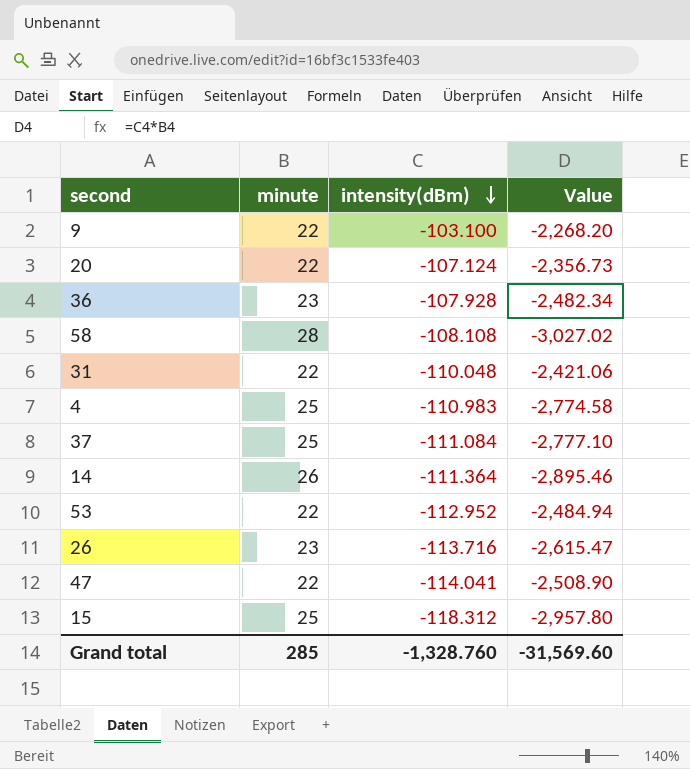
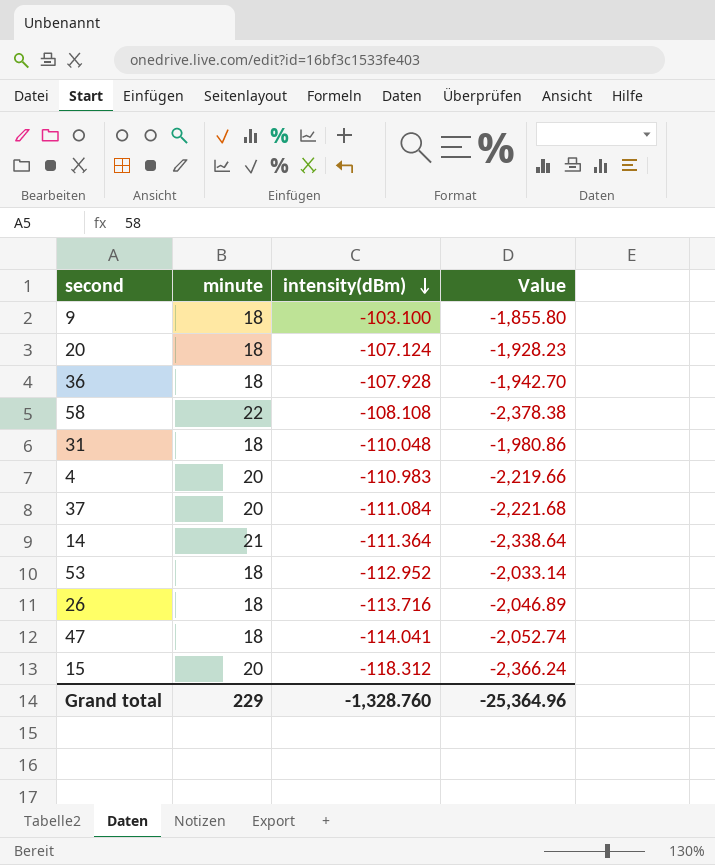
9 | minute: 22 -> 18
9 | Value: -2,268.20 -> -1,855.80
20 | minute: 22 -> 18
20 | Value: -2,356.73 -> -1,928.23
36 | minute: 23 -> 18
36 | Value: -2,482.34 -> -1,942.70
58 | minute: 28 -> 22
58 | Value: -3,027.02 -> -2,378.38
31 | minute: 22 -> 18
31 | Value: -2,421.06 -> -1,980.86
4 | minute: 25 -> 20
4 | Value: -2,774.58 -> -2,219.66
37 | minute: 25 -> 20
37 | Value: -2,777.10 -> -2,221.68
14 | minute: 26 -> 21
14 | Value: -2,895.46 -> -2,338.64
53 | minute: 22 -> 18
53 | Value: -2,484.94 -> -2,033.14
26 | minute: 23 -> 18
26 | Value: -2,615.47 -> -2,046.89
47 | minute: 22 -> 18
47 | Value: -2,508.90 -> -2,052.74
15 | minute: 25 -> 20
15 | Value: -2,957.80 -> -2,366.24
Grand total | minute: 285 -> 229
Grand total | Value: -31,569.60 -> -25,364.96

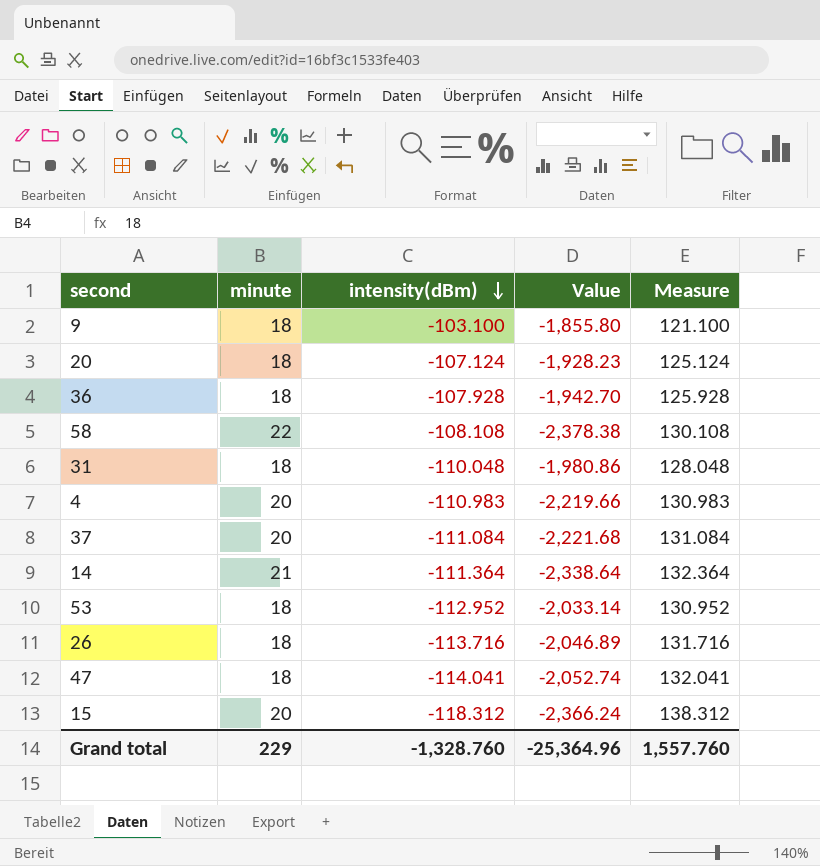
column Measure | formula: none -> [minute] - [intensity(dBm)]

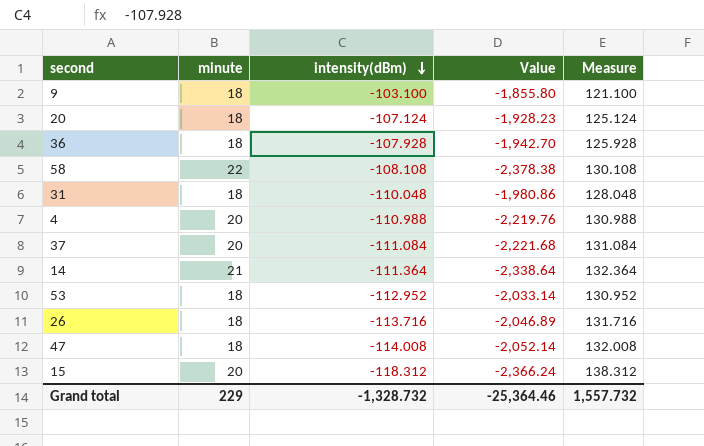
4 | intensity(dBm): -110.983 -> -110.988
4 | Value: -2,219.66 -> -2,219.76
4 | Measure: 130.983 -> 130.988
47 | intensity(dBm): -114.041 -> -114.008
47 | Value: -2,052.74 -> -2,052.14
47 | Measure: 132.041 -> 132.008
Grand total | intensity(dBm): -1,328.760 -> -1,328.732
Grand total | Value: -25,364.96 -> -25,364.46
Grand total | Measure: 1,557.760 -> 1,557.732

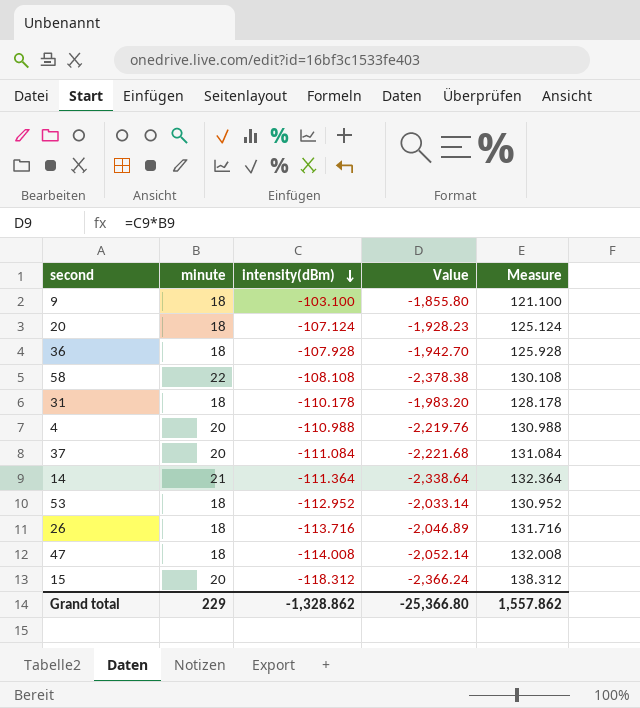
31 | intensity(dBm): -110.048 -> -110.178
31 | Value: -1,980.86 -> -1,983.20
31 | Measure: 128.048 -> 128.178
Grand total | intensity(dBm): -1,328.732 -> -1,328.862
Grand total | Value: -25,364.46 -> -25,366.80
Grand total | Measure: 1,557.732 -> 1,557.862

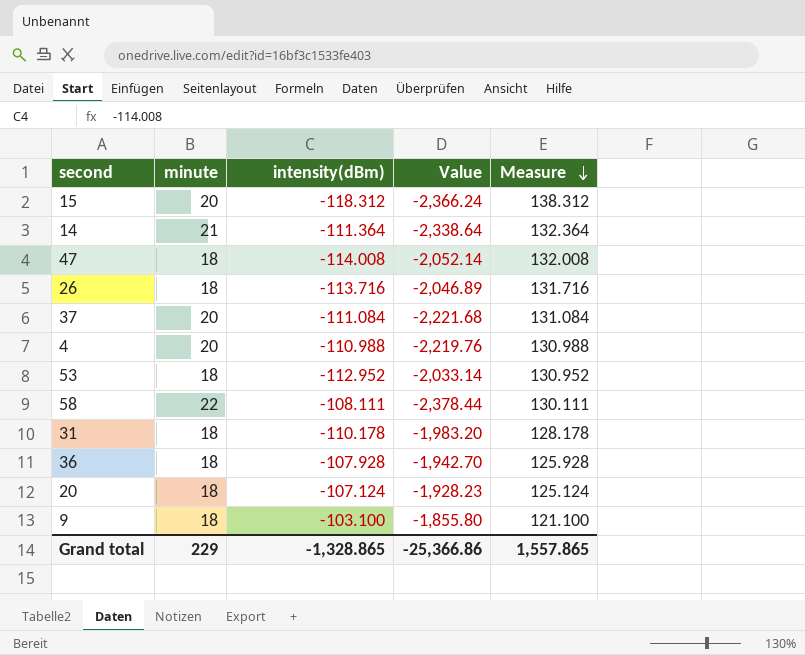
row order: intensity(dBm) descending -> Measure descending
58 | intensity(dBm): -108.108 -> -108.111
58 | Value: -2,378.38 -> -2,378.44
58 | Measure: 130.108 -> 130.111
Grand total | intensity(dBm): -1,328.862 -> -1,328.865
Grand total | Value: -25,366.80 -> -25,366.86
Grand total | Measure: 1,557.862 -> 1,557.865

